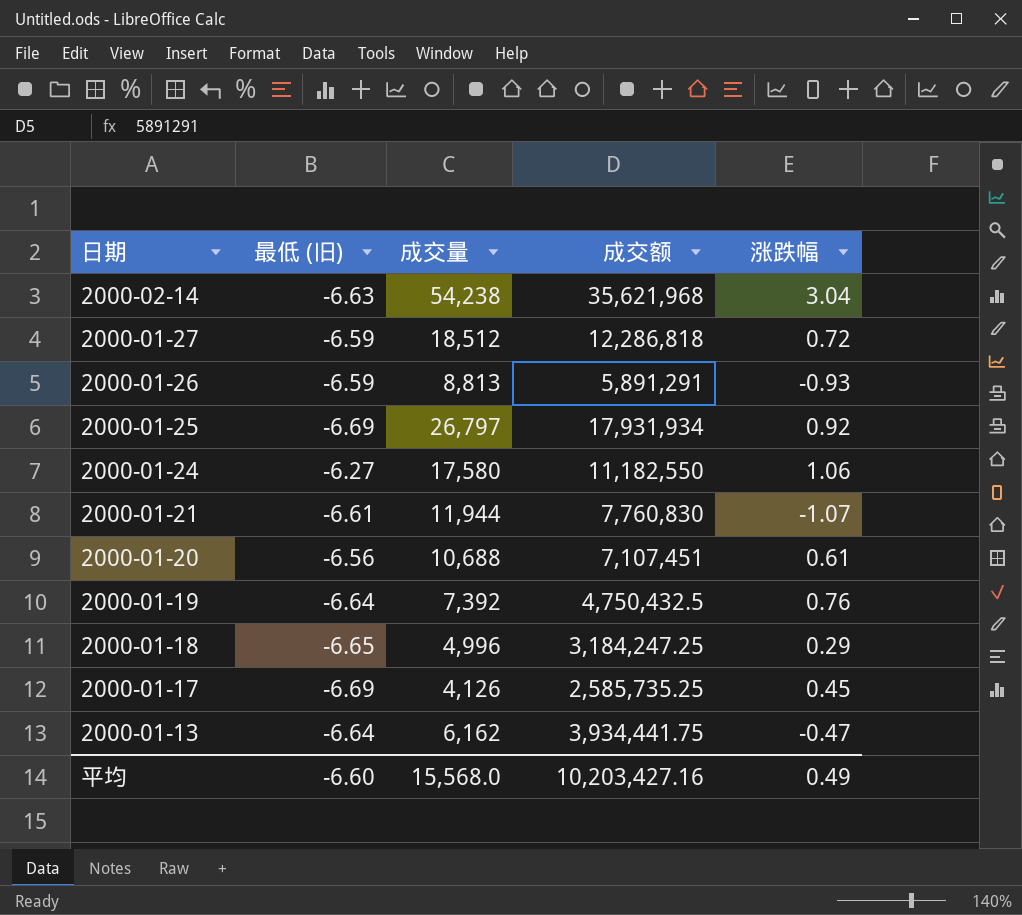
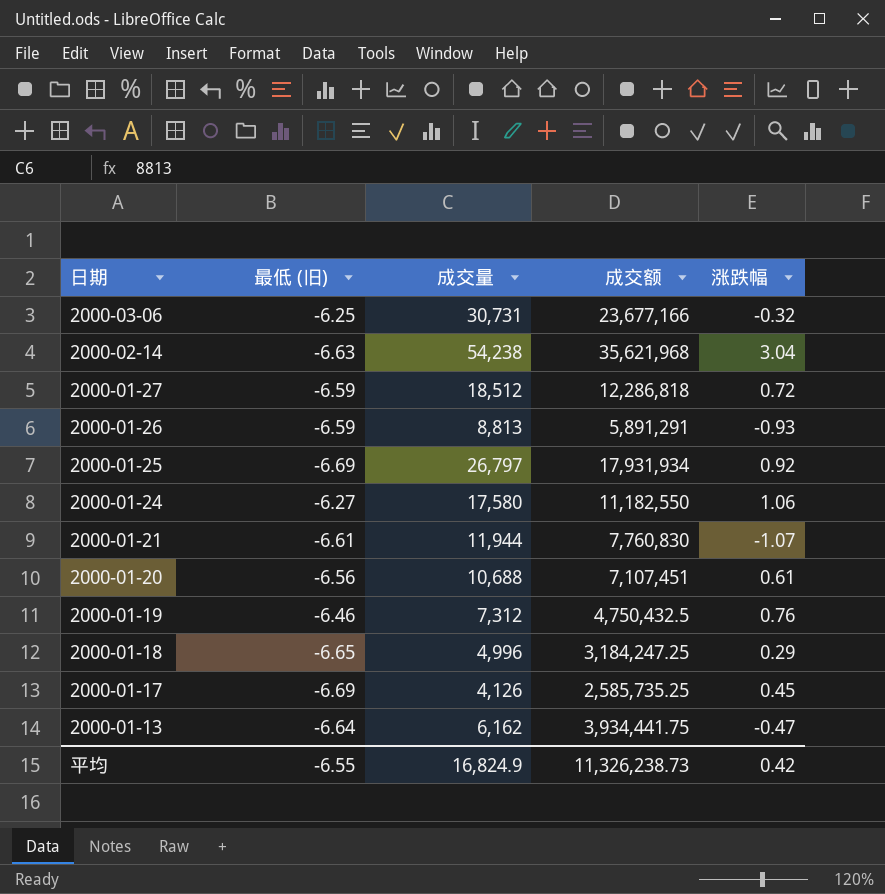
row 2000-03-06: none -> -6.25 | 30,731 | 23,677,166 | -0.32
2000-01-19 | 最低 (旧): -6.64 -> -6.46
2000-01-19 | 成交量: 7,392 -> 7,312
平均 | 最低 (旧): -6.60 -> -6.55
平均 | 成交量: 15,568.0 -> 16,824.9
平均 | 成交额: 10,203,427.16 -> 11,326,238.73
平均 | 涨跌幅: 0.49 -> 0.42

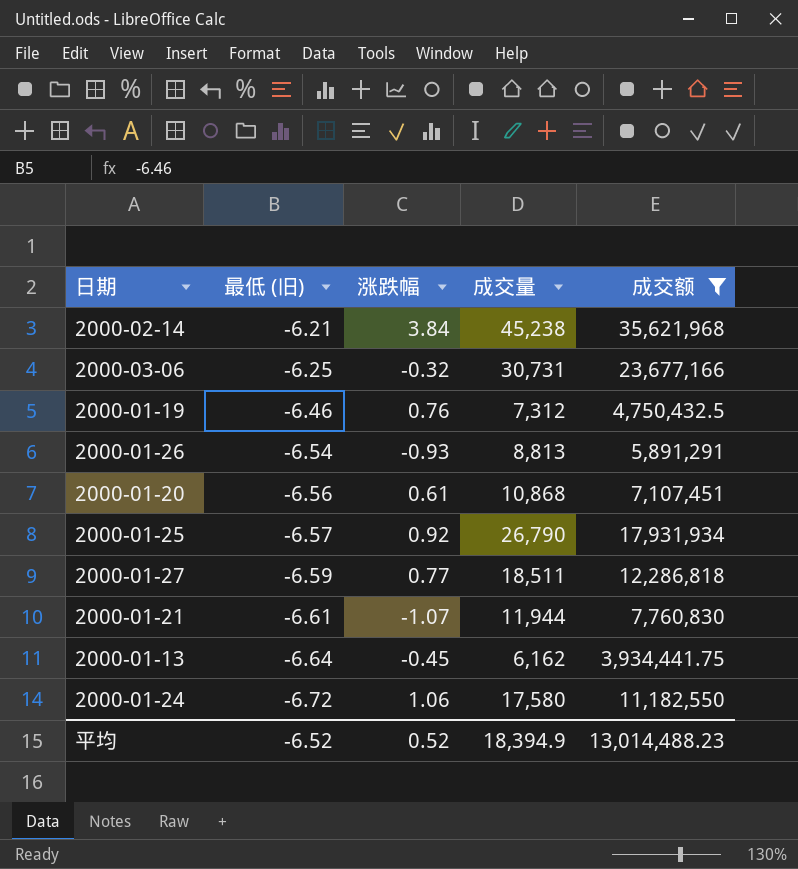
filter: none -> 成交额 >= 3,934,441.75
row order: 日期 descending -> 最低 (旧) descending
column 涨跌幅 | position: 5 -> 3
2000-02-14 | 最低 (旧): -6.63 -> -6.21
2000-02-14 | 涨跌幅: 3.04 -> 3.84
2000-02-14 | 成交量: 54,238 -> 45,238
2000-01-26 | 最低 (旧): -6.59 -> -6.54
2000-01-20 | 成交量: 10,688 -> 10,868
2000-01-25 | 最低 (旧): -6.69 -> -6.57
2000-01-25 | 成交量: 26,797 -> 26,790
2000-01-27 | 涨跌幅: 0.72 -> 0.77
2000-01-27 | 成交量: 18,512 -> 18,511
2000-01-13 | 涨跌幅: -0.47 -> -0.45
2000-01-24 | 最低 (旧): -6.27 -> -6.72
平均 | 最低 (旧): -6.55 -> -6.52
平均 | 涨跌幅: 0.42 -> 0.52
平均 | 成交量: 16,824.9 -> 18,394.9
平均 | 成交额: 11,326,238.73 -> 13,014,488.23

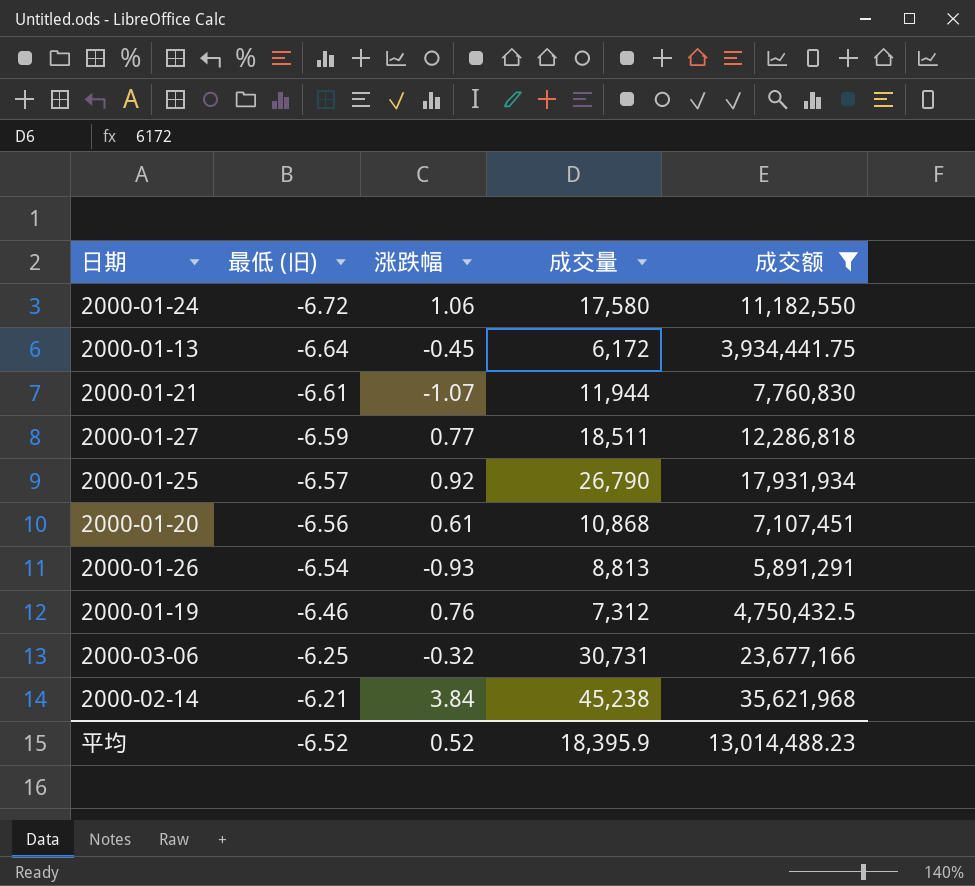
row order: 最低 (旧) descending -> 最低 (旧) ascending
2000-01-13 | 成交量: 6,162 -> 6,172
平均 | 成交量: 18,394.9 -> 18,395.9

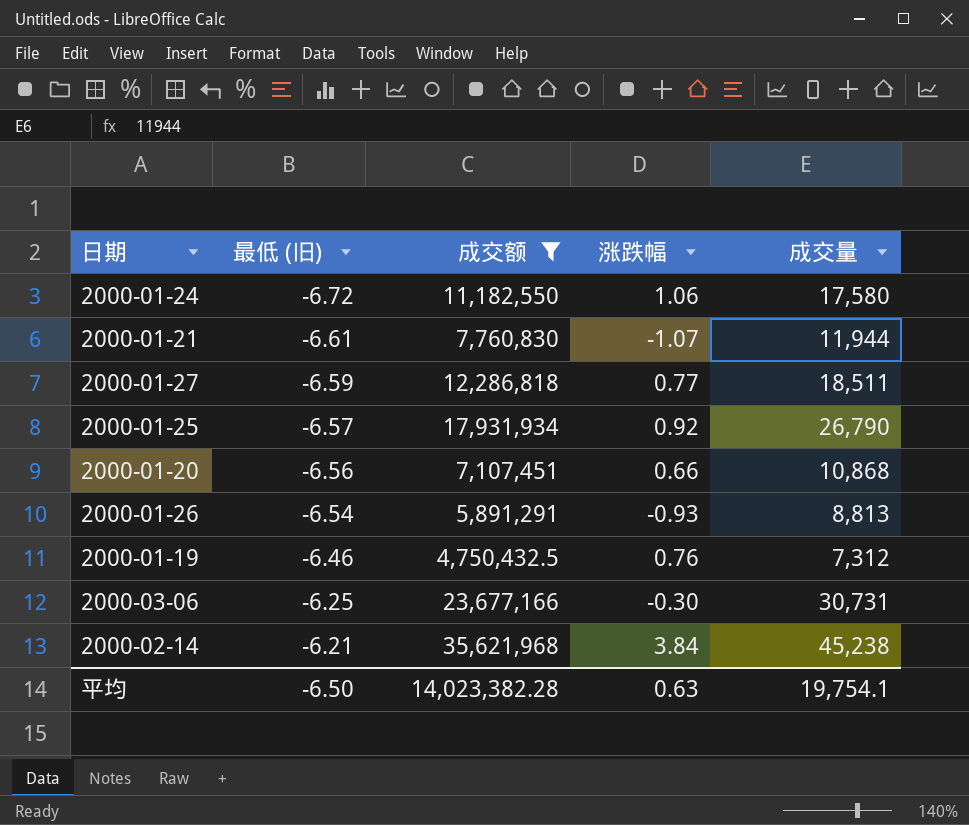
column 成交额 | position: 5 -> 3
row 2000-01-13: -6.64 | -0.45 | 6,172 | 3,934,441.75 -> none
2000-01-20 | 涨跌幅: 0.61 -> 0.66
2000-03-06 | 涨跌幅: -0.32 -> -0.30
平均 | 最低 (旧): -6.52 -> -6.50
平均 | 成交额: 13,014,488.23 -> 14,023,382.28
平均 | 涨跌幅: 0.52 -> 0.63
平均 | 成交量: 18,395.9 -> 19,754.1

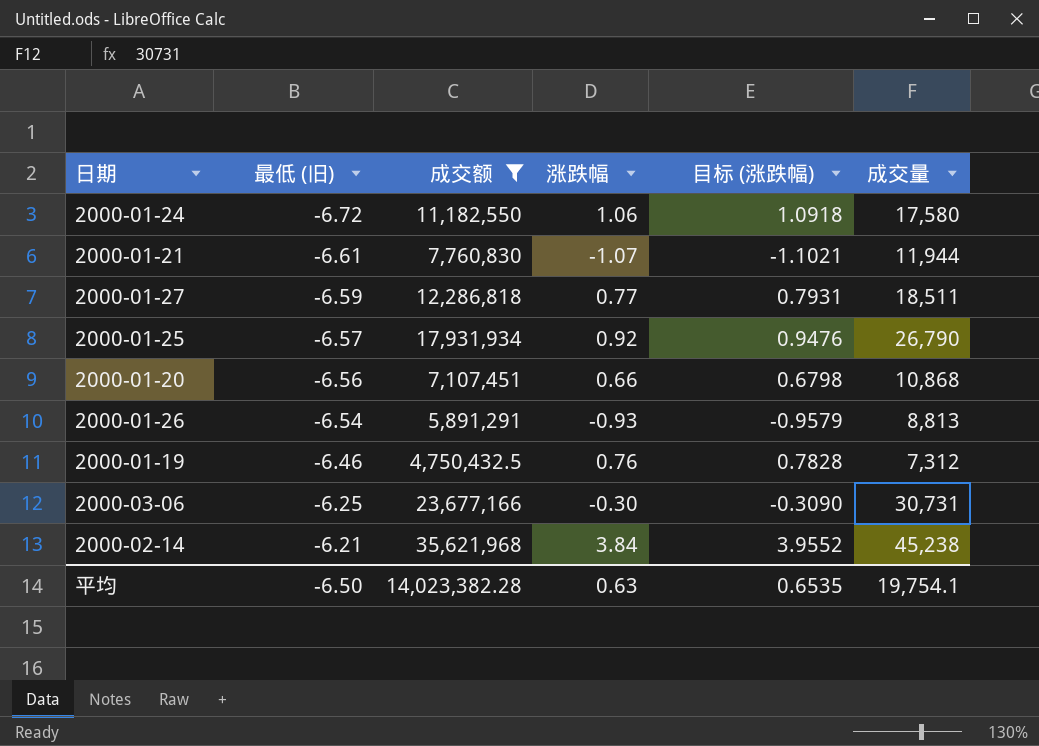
column 目标 (涨跌幅) | formula: none -> [涨跌幅] * 1.03

